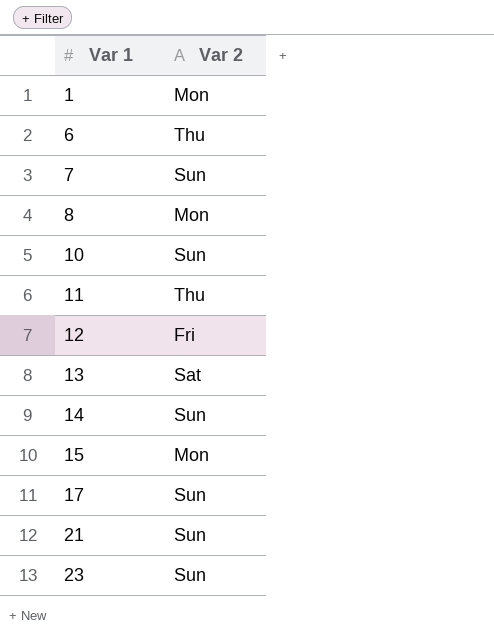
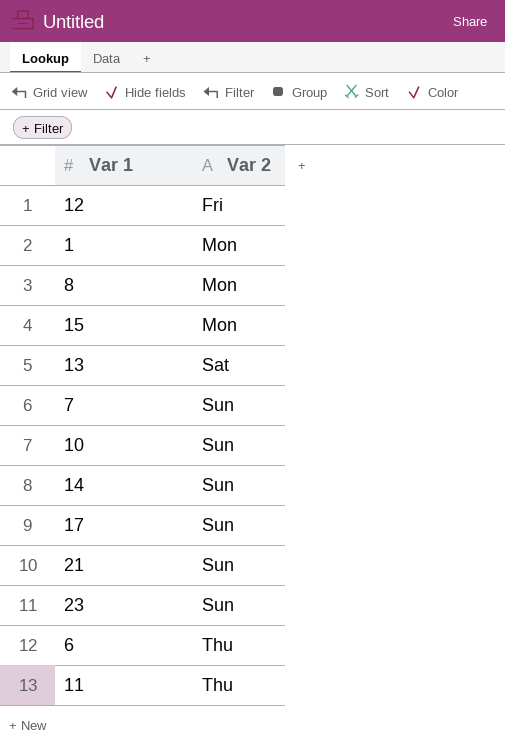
row order: Var 1 ascending -> Var 2 ascending

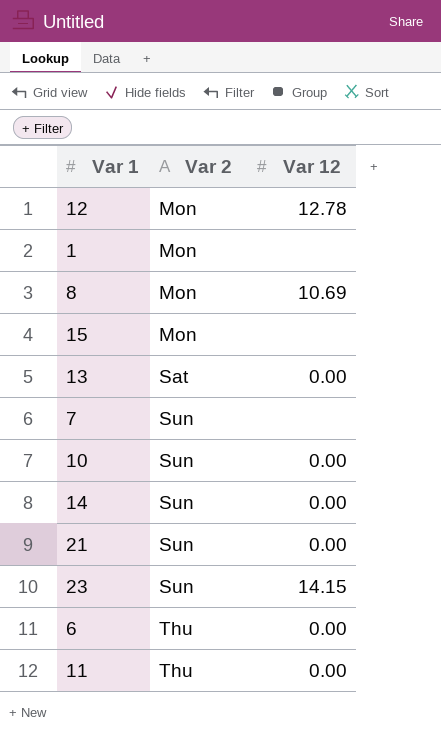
column Var 12 | position: none -> 3
row 17: Sun -> none
12 | Var 2: Fri -> Mon

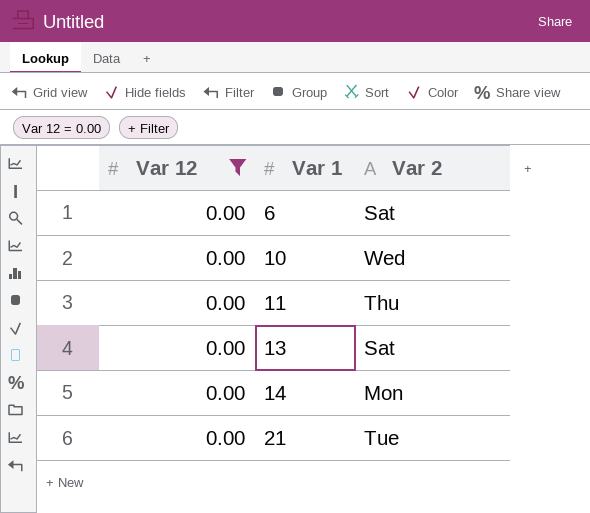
filter: none -> Var 12 = 0.00
row order: Var 2 ascending -> Var 1 ascending
column Var 12 | position: 3 -> 1
6 | Var 2: Thu -> Sat
10 | Var 2: Sun -> Wed
14 | Var 2: Sun -> Mon
21 | Var 2: Sun -> Tue

